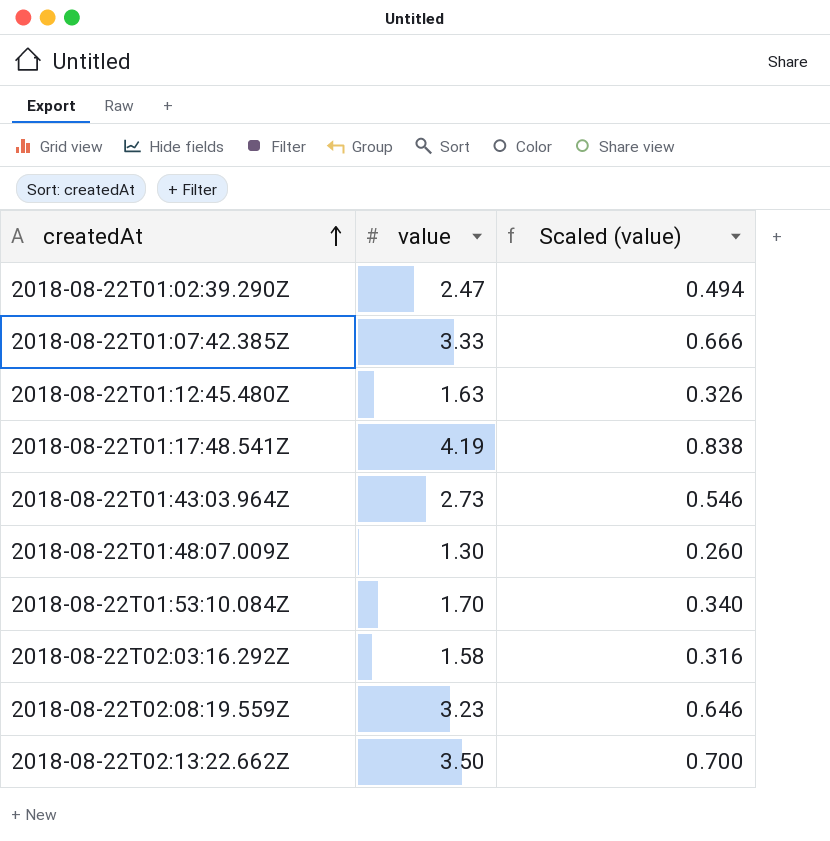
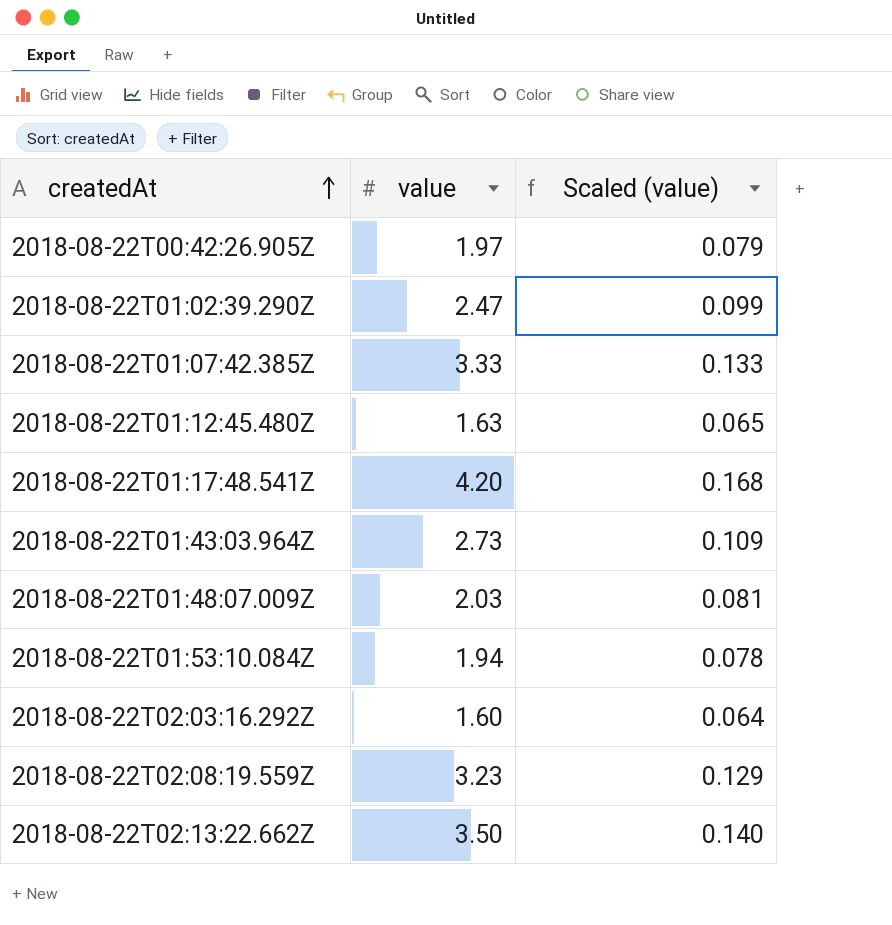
column Scaled (value) | formula: [value] * 0.2 -> [value] * 0.04
row 2018-08-22T00:42:26.905Z: none -> 1.97 | 0.079
2018-08-22T01:17:48.541Z | value: 4.19 -> 4.20
2018-08-22T01:48:07.009Z | value: 1.30 -> 2.03
2018-08-22T01:53:10.084Z | value: 1.70 -> 1.94
2018-08-22T02:03:16.292Z | value: 1.58 -> 1.60

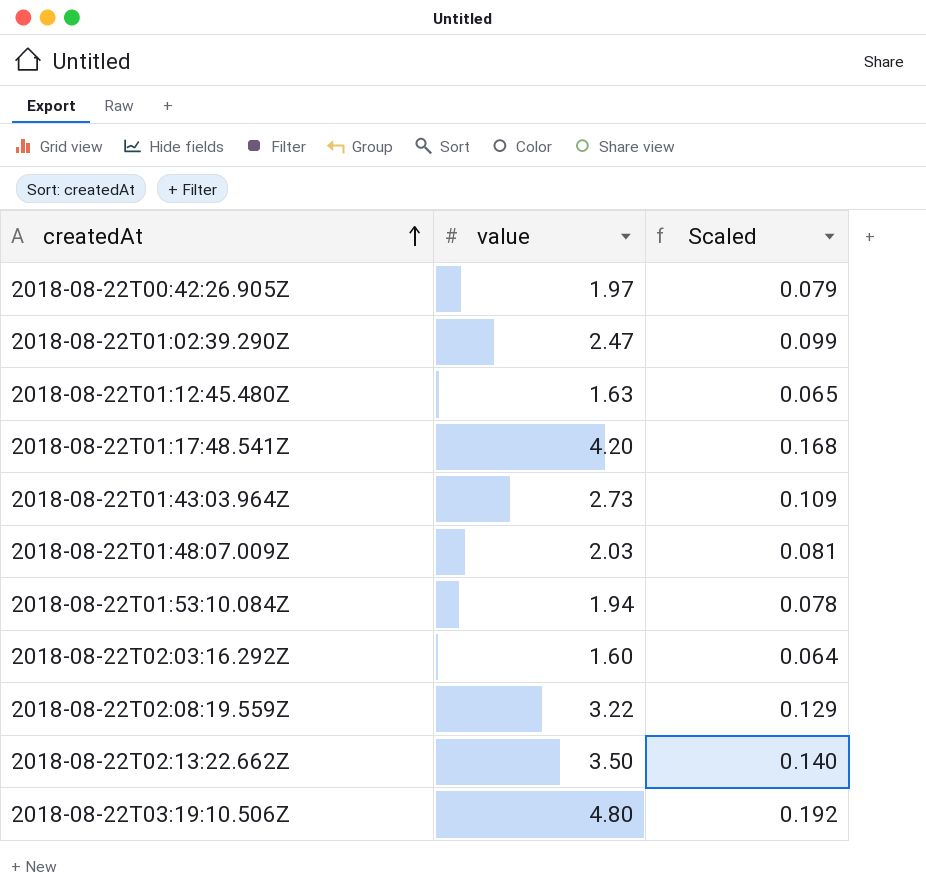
column name: Scaled (value) -> Scaled
row 2018-08-22T01:07:42.385Z: 3.33 | 0.133 -> none
2018-08-22T02:08:19.559Z | value: 3.23 -> 3.22
row 2018-08-22T03:19:10.506Z: none -> 4.80 | 0.192

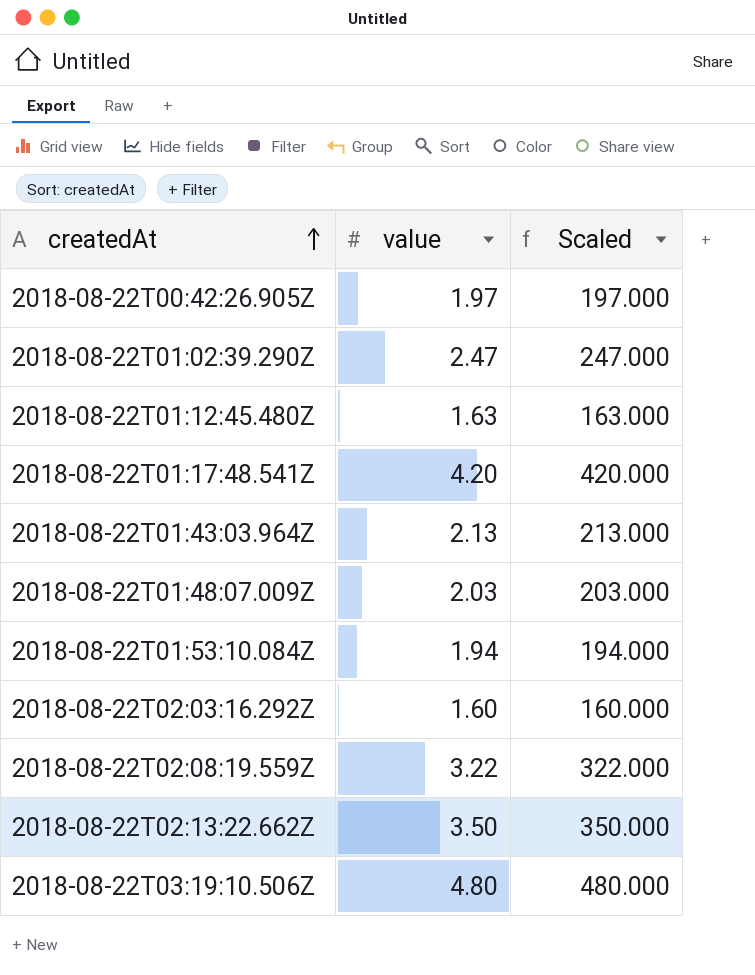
column Scaled | formula: [value] * 0.04 -> [value] * 100
2018-08-22T01:43:03.964Z | value: 2.73 -> 2.13

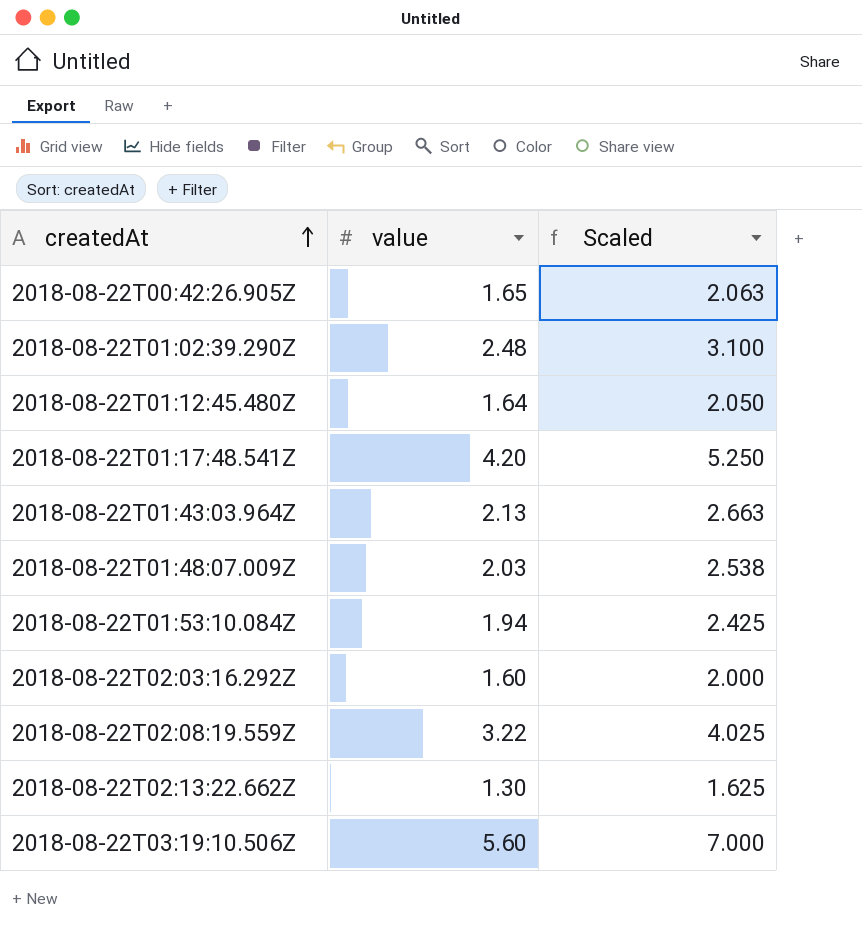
column Scaled | formula: [value] * 100 -> [value] * 1.25
2018-08-22T00:42:26.905Z | value: 1.97 -> 1.65
2018-08-22T01:02:39.290Z | value: 2.47 -> 2.48
2018-08-22T01:12:45.480Z | value: 1.63 -> 1.64
2018-08-22T02:13:22.662Z | value: 3.50 -> 1.30
2018-08-22T03:19:10.506Z | value: 4.80 -> 5.60

